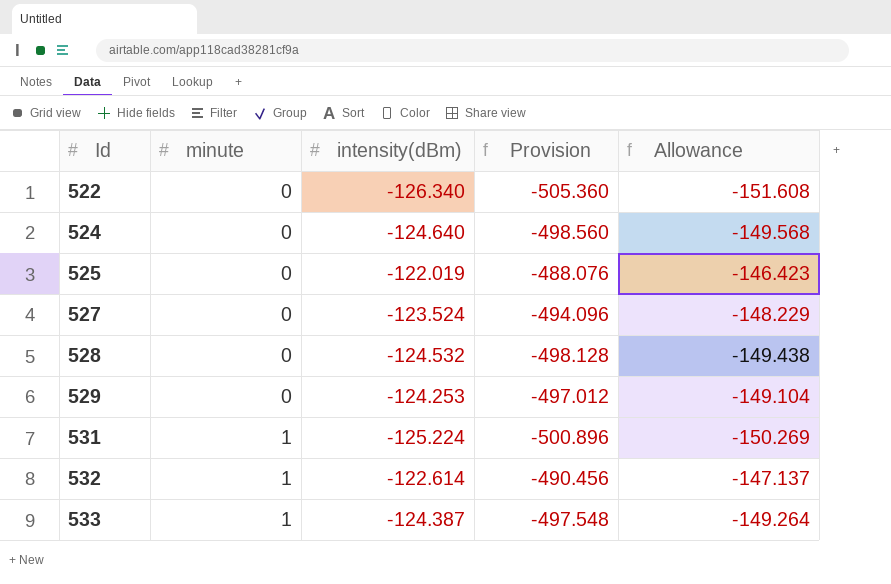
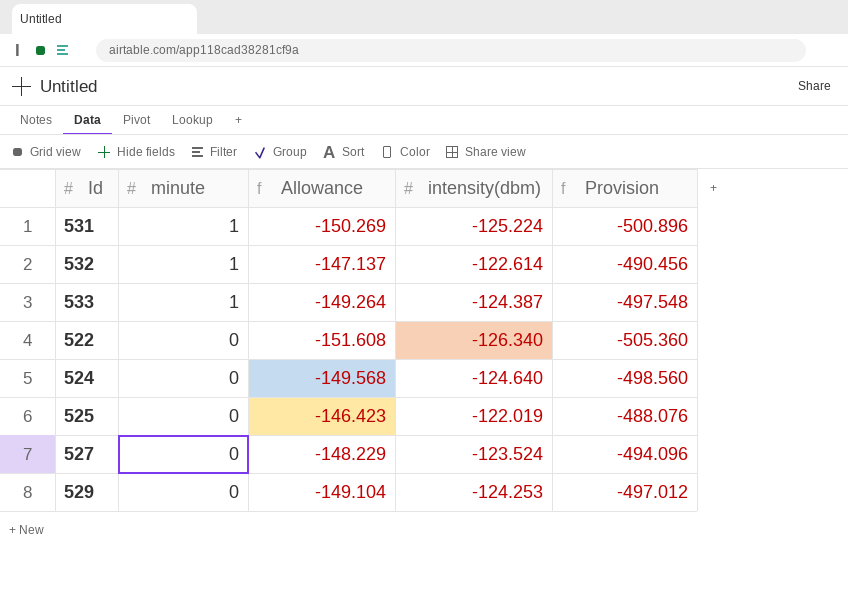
row order: Id ascending -> minute descending
column Allowance | position: 5 -> 3
column name: intensity(dBm) -> intensity(dbm)
row 528: 0 | -124.532 | -498.128 | -149.438 -> none

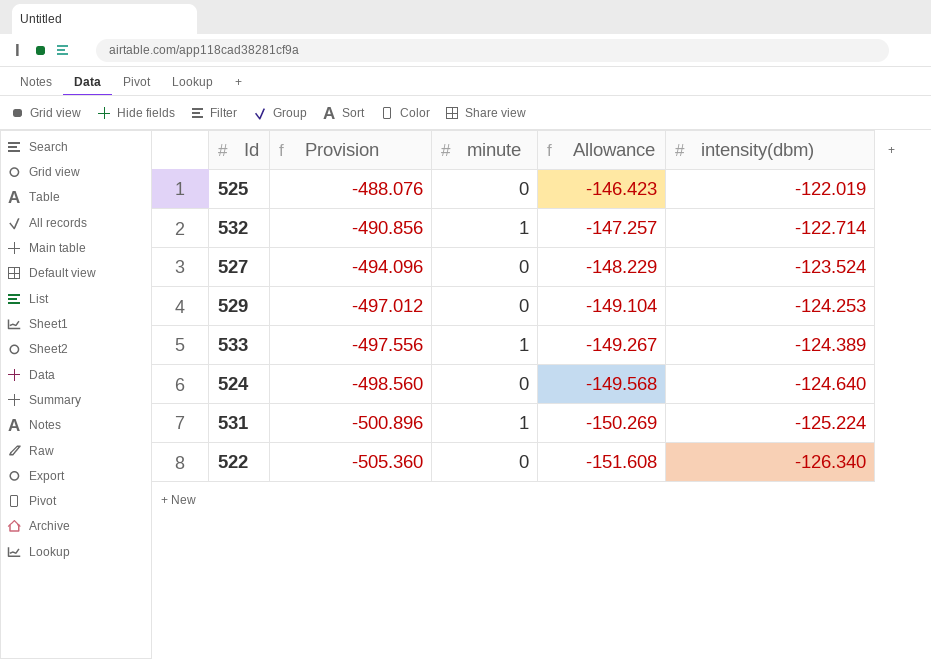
row order: minute descending -> Provision descending
column Provision | position: 5 -> 2
532 | Provision: -490.456 -> -490.856
532 | Allowance: -147.137 -> -147.257
532 | intensity(dbm): -122.614 -> -122.714
533 | Provision: -497.548 -> -497.556
533 | Allowance: -149.264 -> -149.267
533 | intensity(dbm): -124.387 -> -124.389

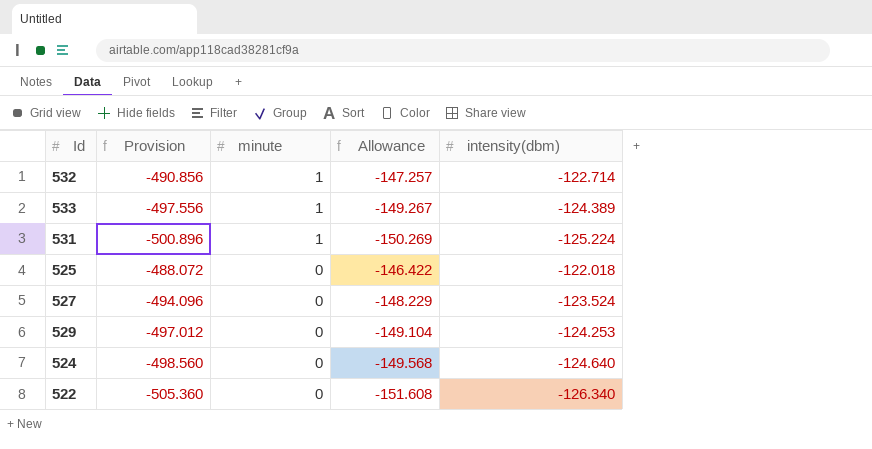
row order: Provision descending -> minute descending
525 | Provision: -488.076 -> -488.072
525 | Allowance: -146.423 -> -146.422
525 | intensity(dbm): -122.019 -> -122.018

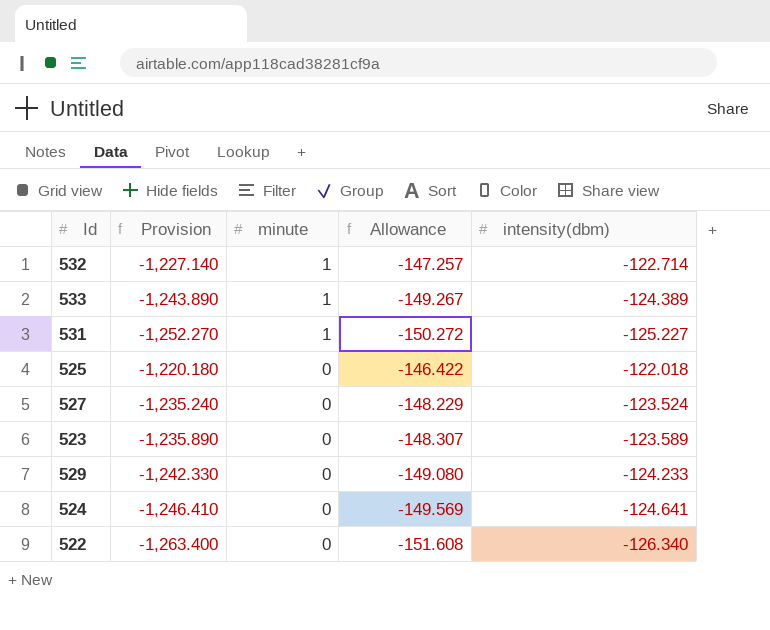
column Provision | formula: [intensity(dbm)] * 4 -> [intensity(dbm)] * 10
531 | Allowance: -150.269 -> -150.272
531 | intensity(dbm): -125.224 -> -125.227
row 523: none -> -1,235.890 | 0 | -148.307 | -123.589
529 | Allowance: -149.104 -> -149.080
529 | intensity(dbm): -124.253 -> -124.233
524 | Allowance: -149.568 -> -149.569
524 | intensity(dbm): -124.640 -> -124.641

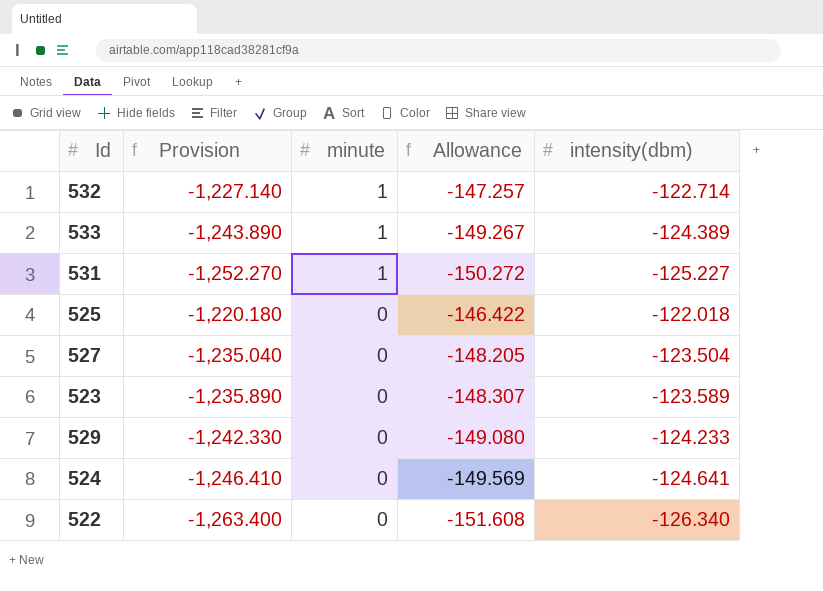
527 | Provision: -1,235.240 -> -1,235.040
527 | Allowance: -148.229 -> -148.205
527 | intensity(dbm): -123.524 -> -123.504

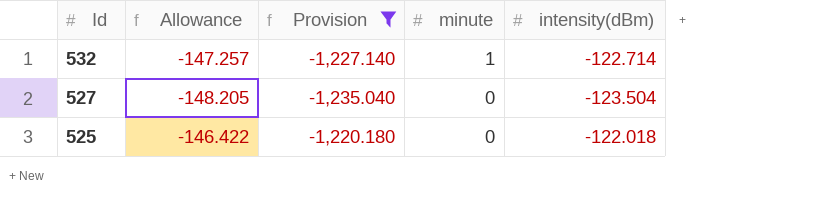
filter: none -> Provision >= -1,235.040
row order: minute descending -> Id descending
column Allowance | position: 4 -> 2
column name: intensity(dbm) -> intensity(dBm)

